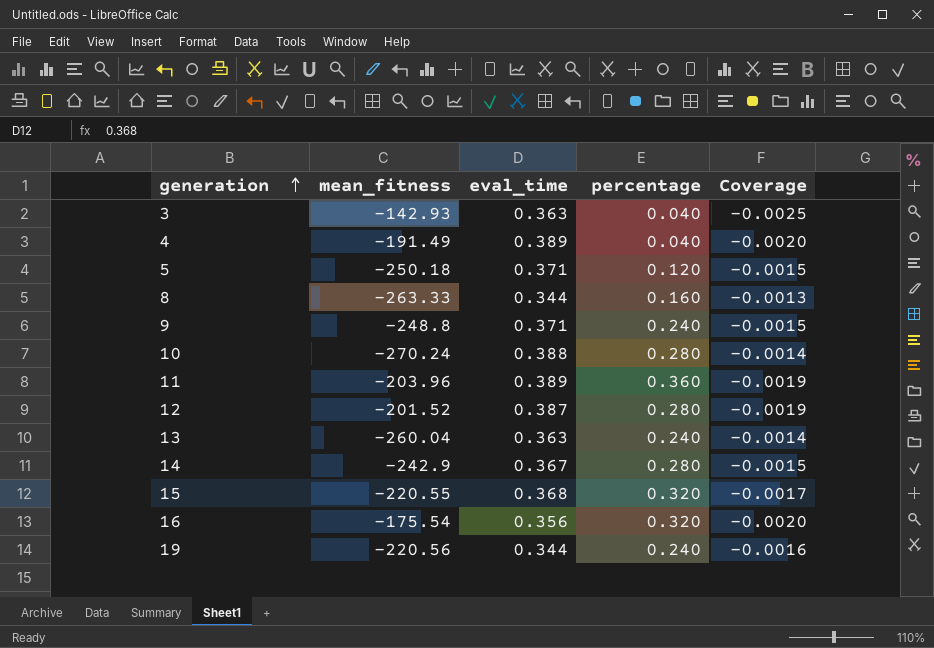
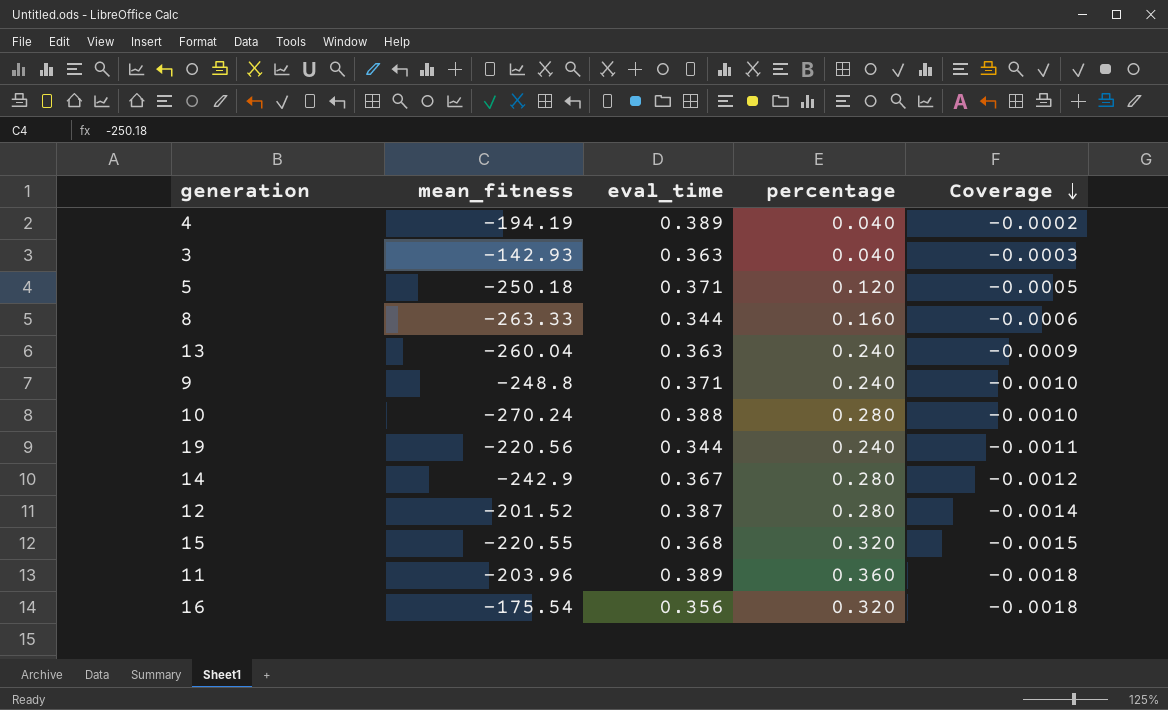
row order: generation ascending -> Coverage descending
column Coverage | formula: [eval_time] / [mean_fitness] -> [percentage] / [mean_fitness]
4 | mean_fitness: -191.49 -> -194.19

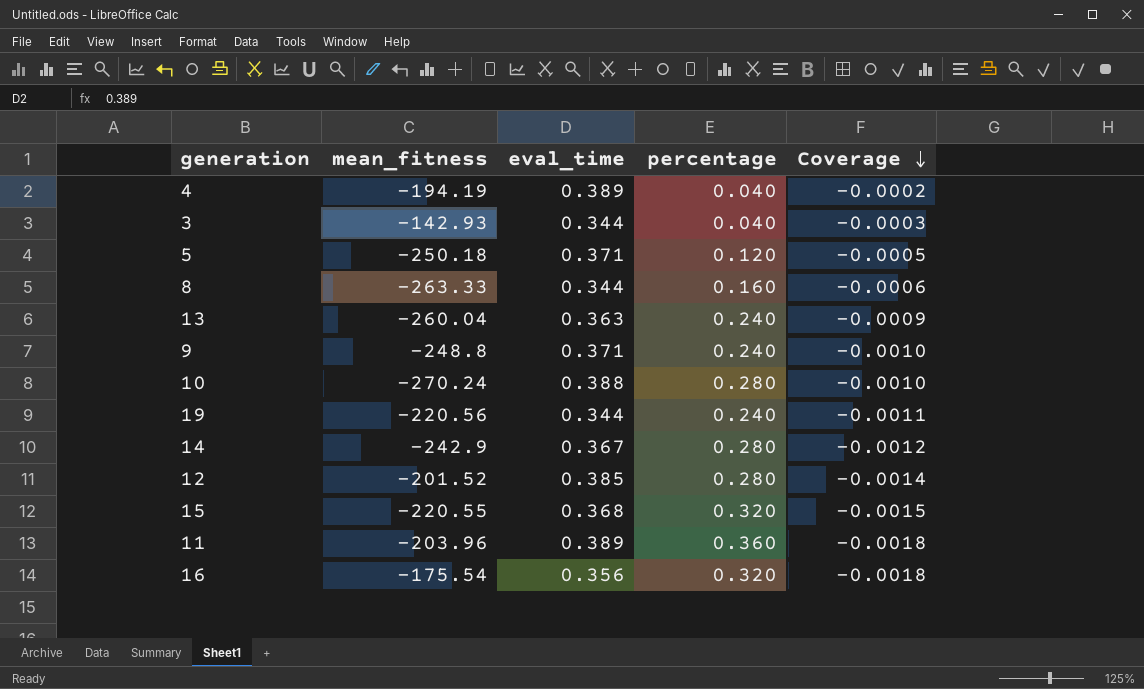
3 | eval_time: 0.363 -> 0.344
12 | eval_time: 0.387 -> 0.385

